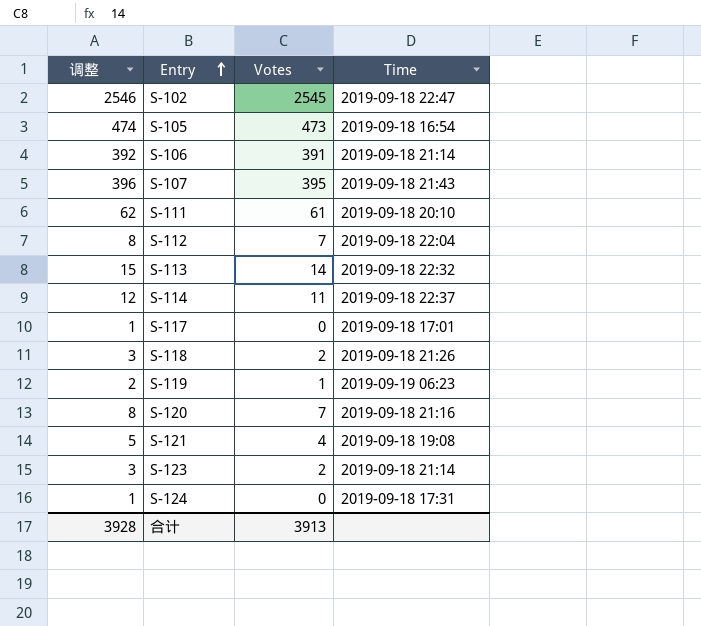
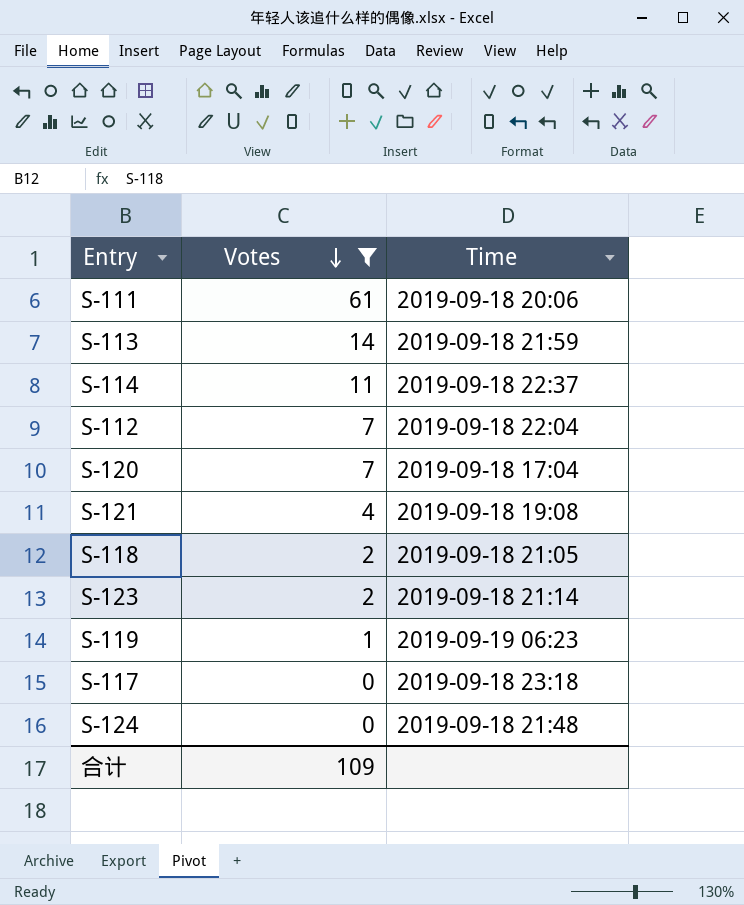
filter: none -> Votes <= 61
row order: Entry ascending -> Votes descending
column 调整 | formula: [Votes] + 1 -> none
S-111 | Time: 2019-09-18 20:10 -> 2019-09-18 20:06
S-113 | Time: 2019-09-18 22:32 -> 2019-09-18 21:59
S-120 | Time: 2019-09-18 21:16 -> 2019-09-18 17:04
S-118 | Time: 2019-09-18 21:26 -> 2019-09-18 21:05
S-117 | Time: 2019-09-18 17:01 -> 2019-09-18 23:18
S-124 | Time: 2019-09-18 17:31 -> 2019-09-18 21:48
合计 | Votes: 3913 -> 109

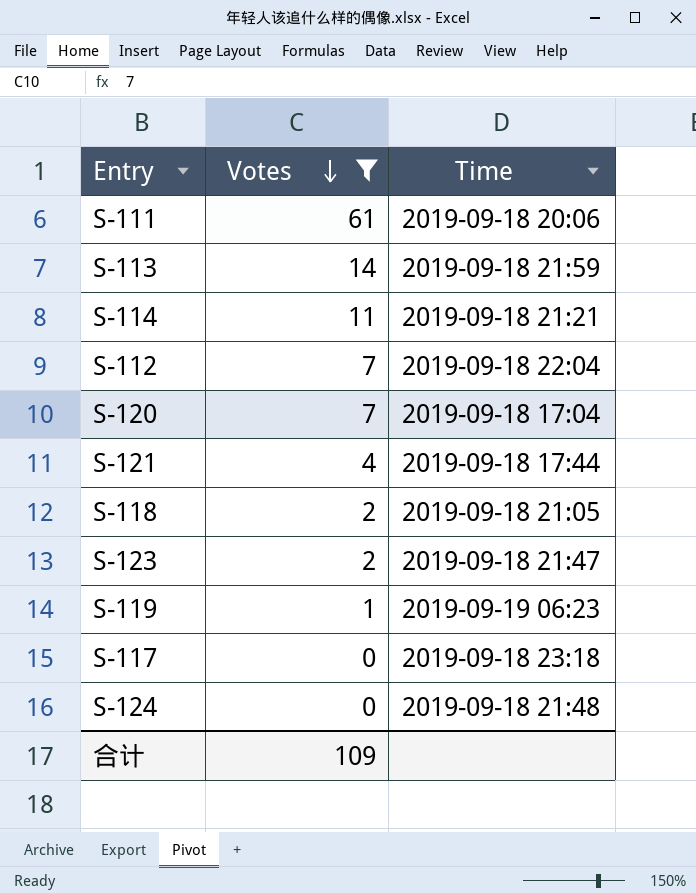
S-114 | Time: 2019-09-18 22:37 -> 2019-09-18 21:21
S-121 | Time: 2019-09-18 19:08 -> 2019-09-18 17:44
S-123 | Time: 2019-09-18 21:14 -> 2019-09-18 21:47

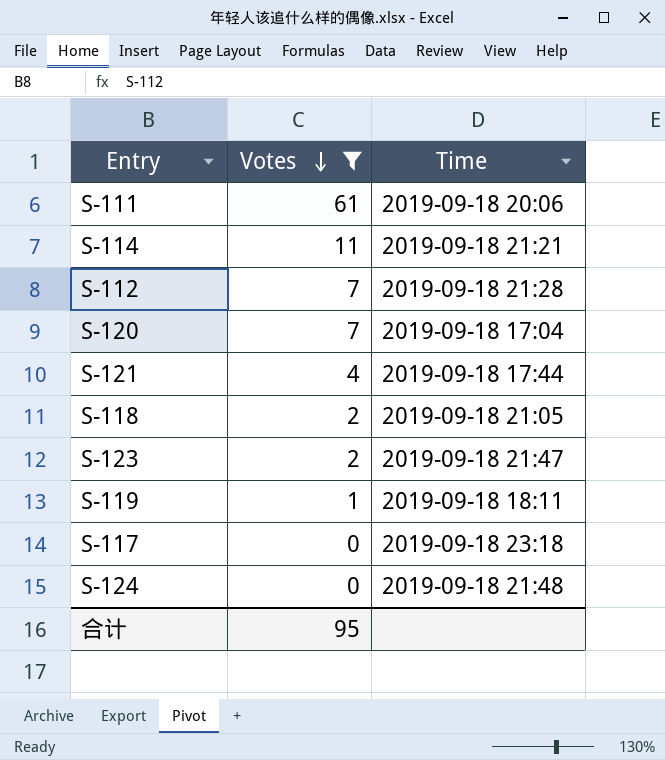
row S-113: 14 | 2019-09-18 21:59 -> none
S-112 | Time: 2019-09-18 22:04 -> 2019-09-18 21:28
S-119 | Time: 2019-09-19 06:23 -> 2019-09-18 18:11
合计 | Votes: 109 -> 95

